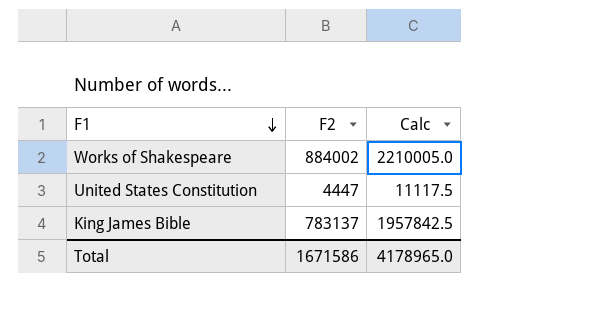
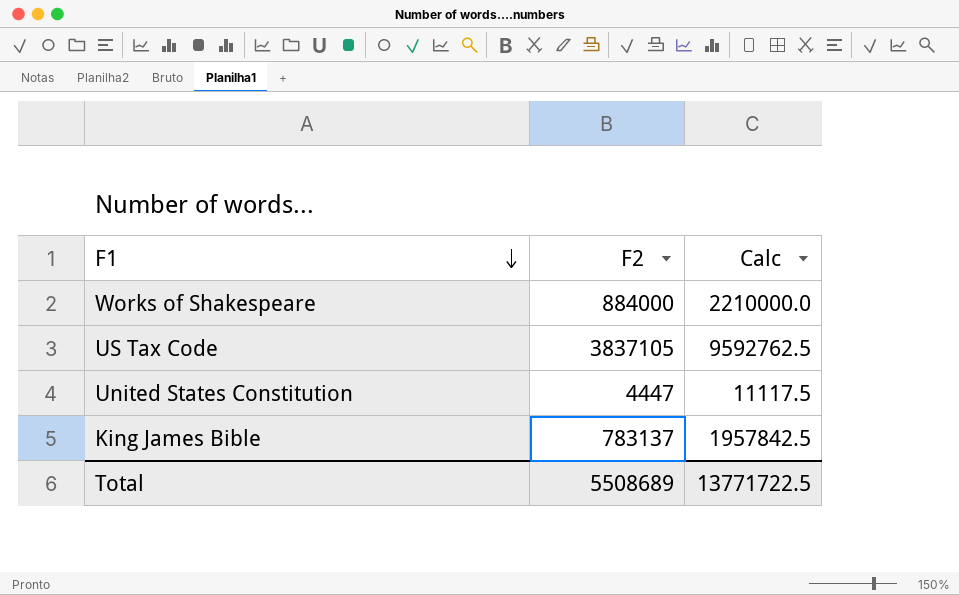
Works of Shakespeare | F2: 884002 -> 884000
Works of Shakespeare | Calc: 2210005.0 -> 2210000.0
row US Tax Code: none -> 3837105 | 9592762.5
Total | F2: 1671586 -> 5508689
Total | Calc: 4178965.0 -> 13771722.5

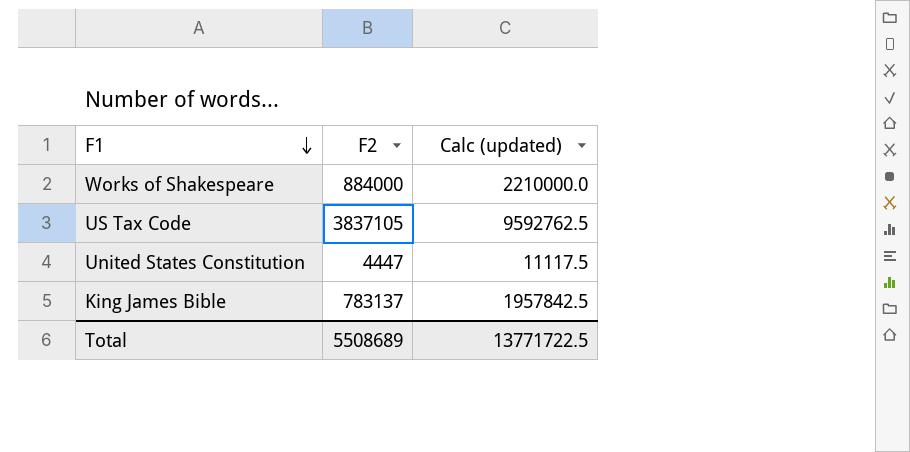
column name: Calc -> Calc (updated)

